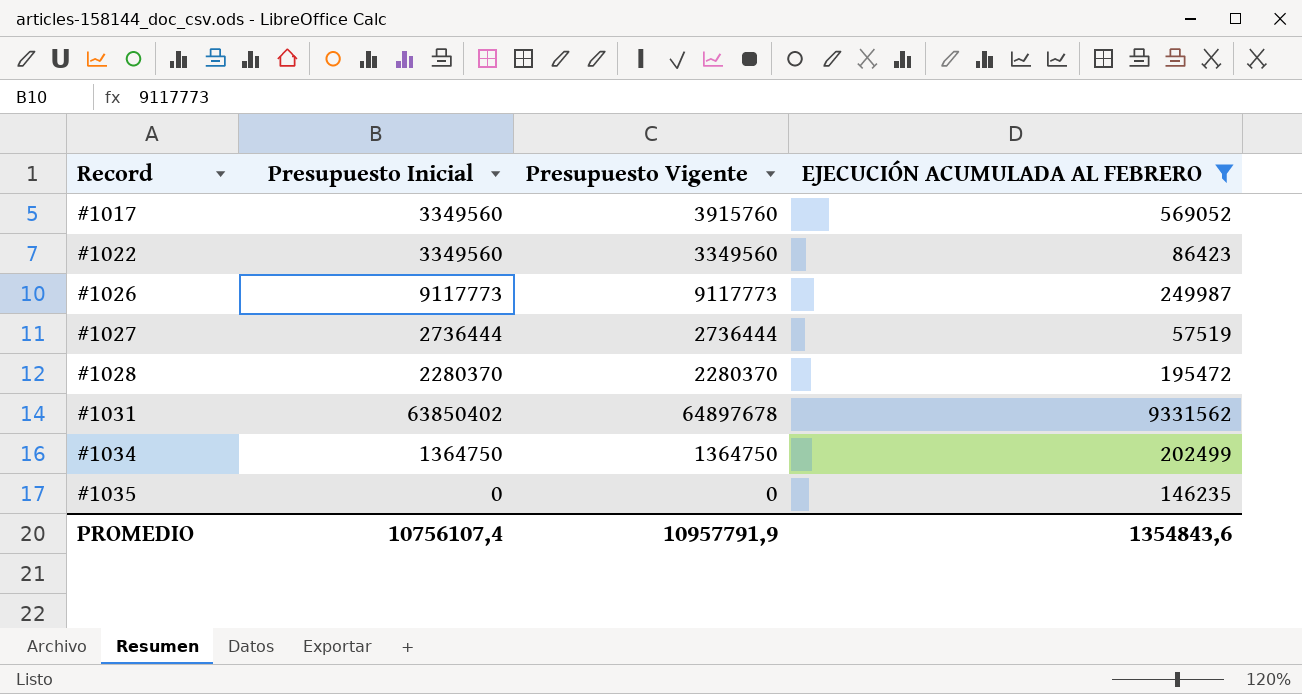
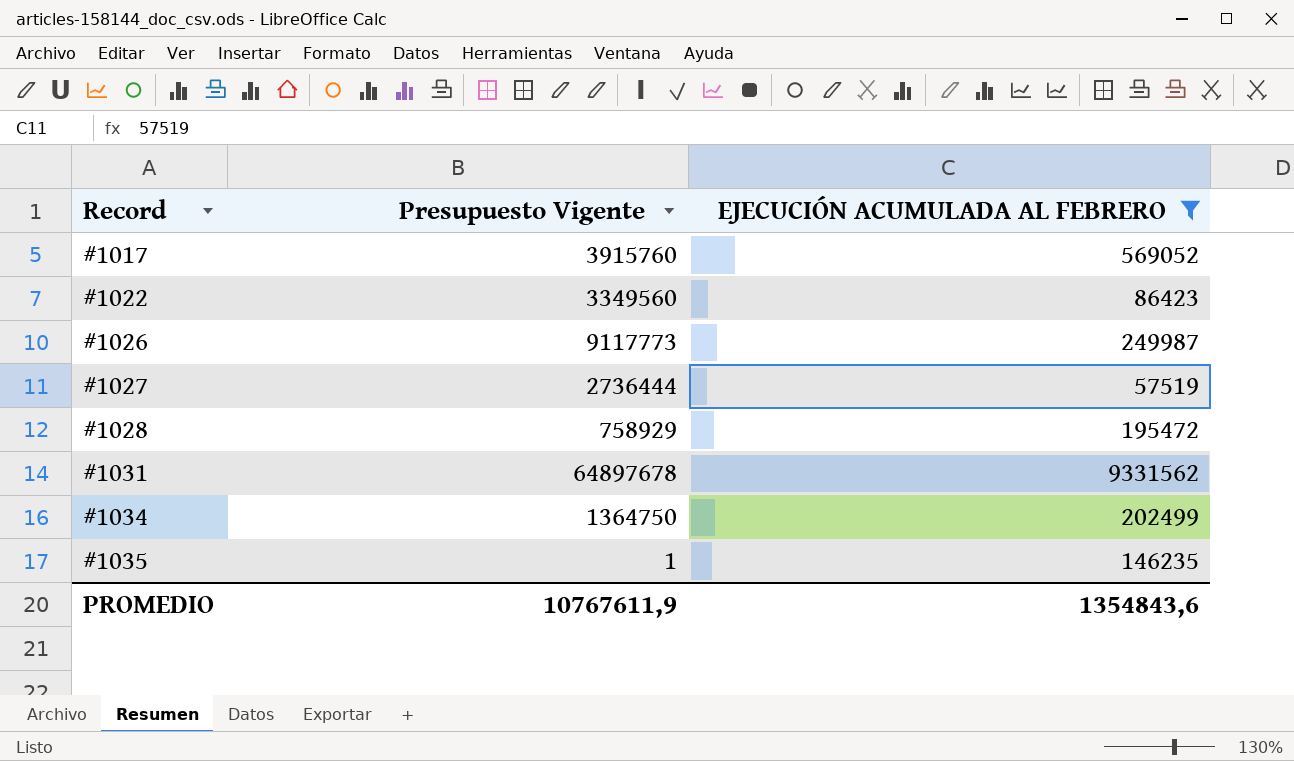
column Presupuesto Inicial | position: 2 -> none
#1028 | Presupuesto Vigente: 2280370 -> 758929
#1035 | Presupuesto Vigente: 0 -> 1
PROMEDIO | Presupuesto Vigente: 10957791,9 -> 10767611,9

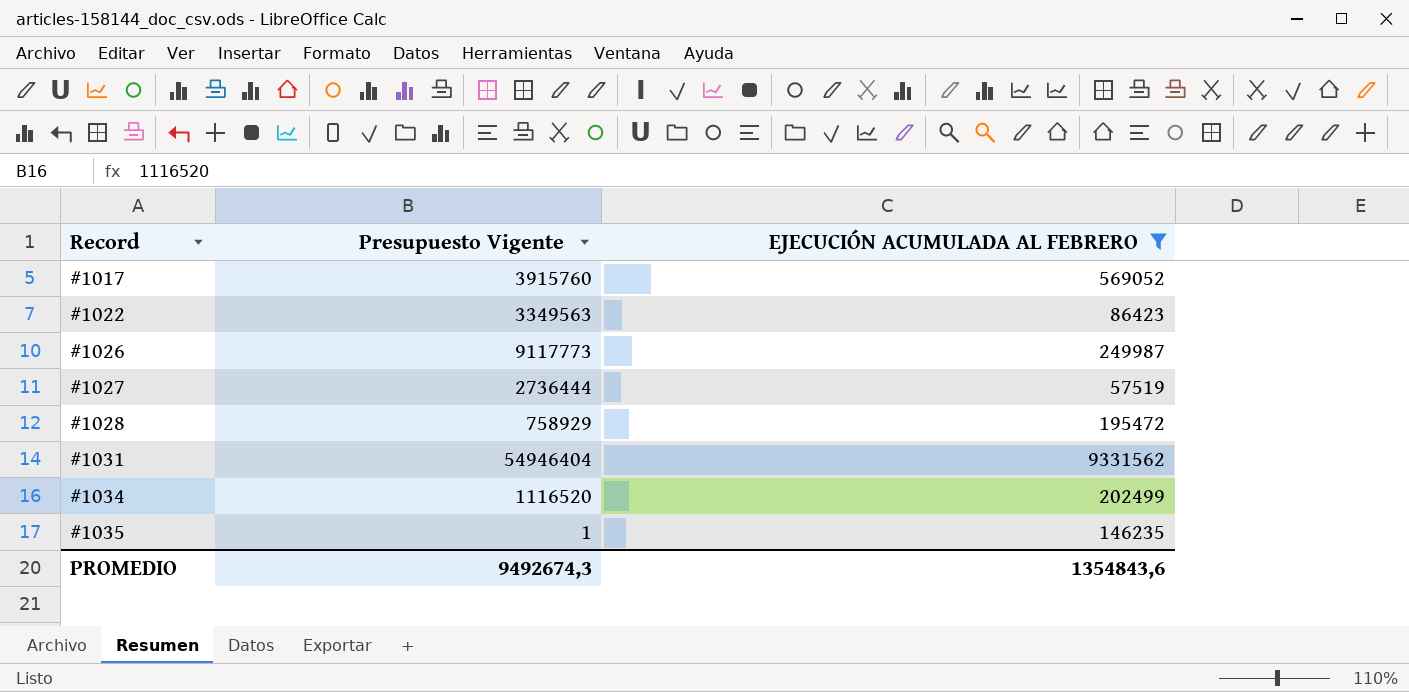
#1022 | Presupuesto Vigente: 3349560 -> 3349563
#1031 | Presupuesto Vigente: 64897678 -> 54946404
#1034 | Presupuesto Vigente: 1364750 -> 1116520
PROMEDIO | Presupuesto Vigente: 10767611,9 -> 9492674,3

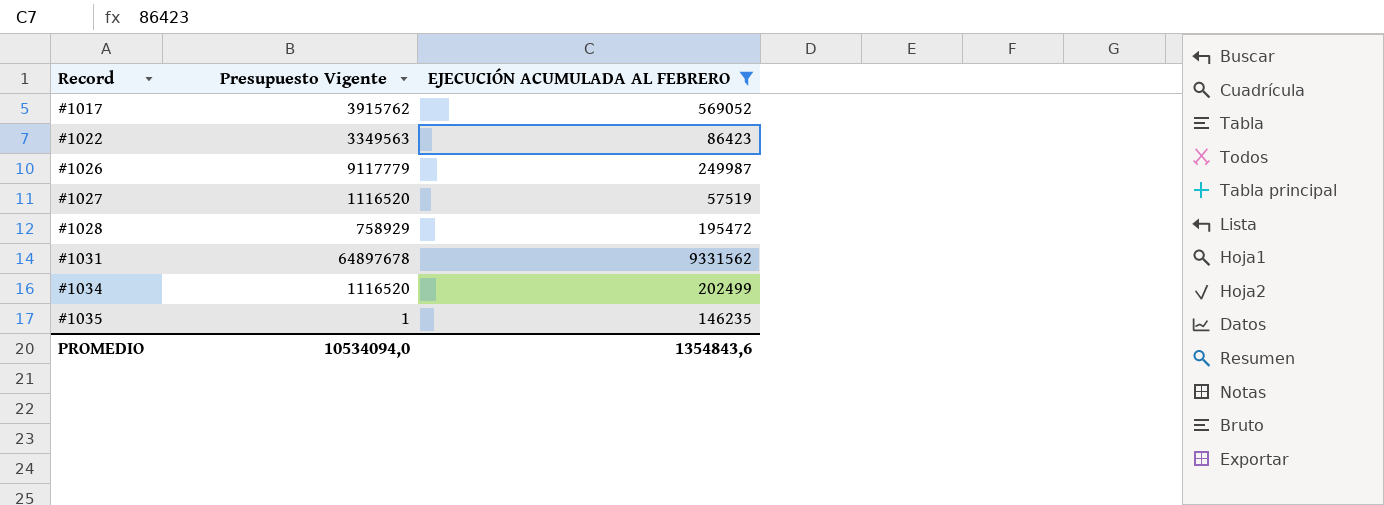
#1017 | Presupuesto Vigente: 3915760 -> 3915762
#1026 | Presupuesto Vigente: 9117773 -> 9117779
#1027 | Presupuesto Vigente: 2736444 -> 1116520
#1031 | Presupuesto Vigente: 54946404 -> 64897678
PROMEDIO | Presupuesto Vigente: 9492674,3 -> 10534094,0

